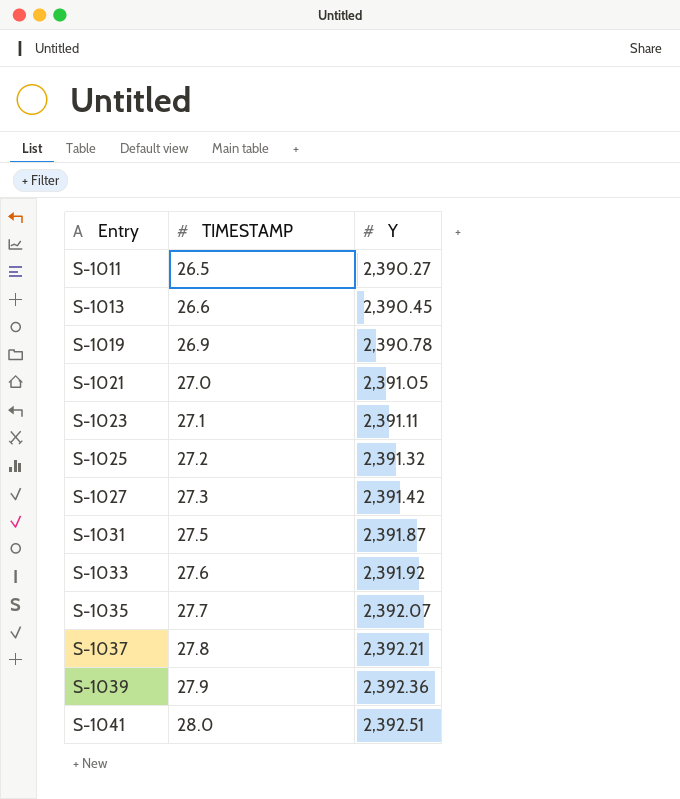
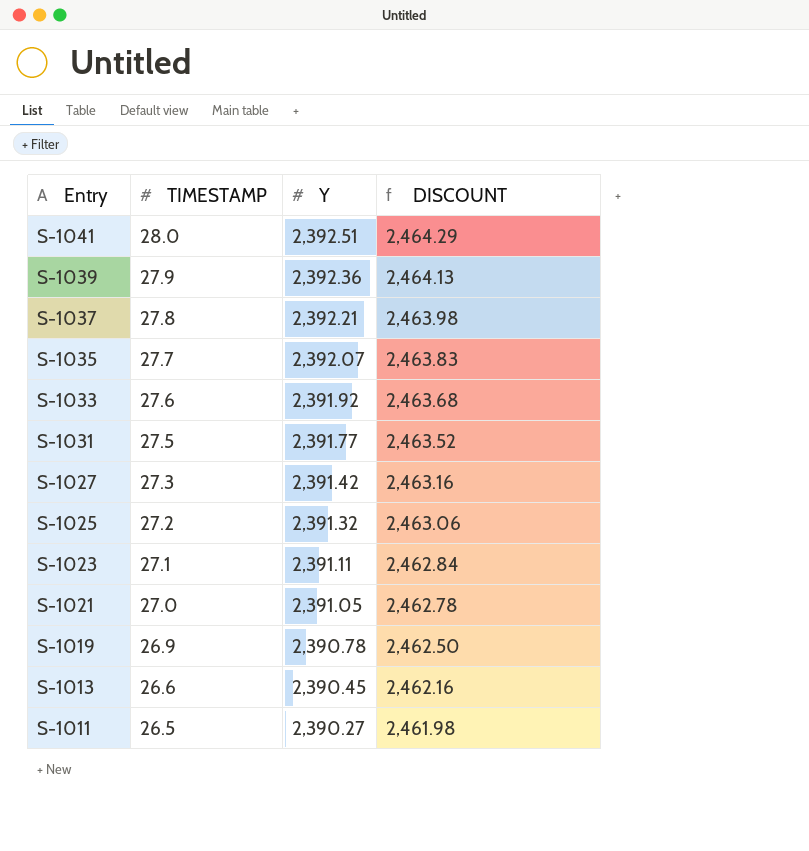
row order: Entry ascending -> Entry descending
column DISCOUNT | formula: none -> [Y] * 1.03
S-1031 | Y: 2,391.87 -> 2,391.77

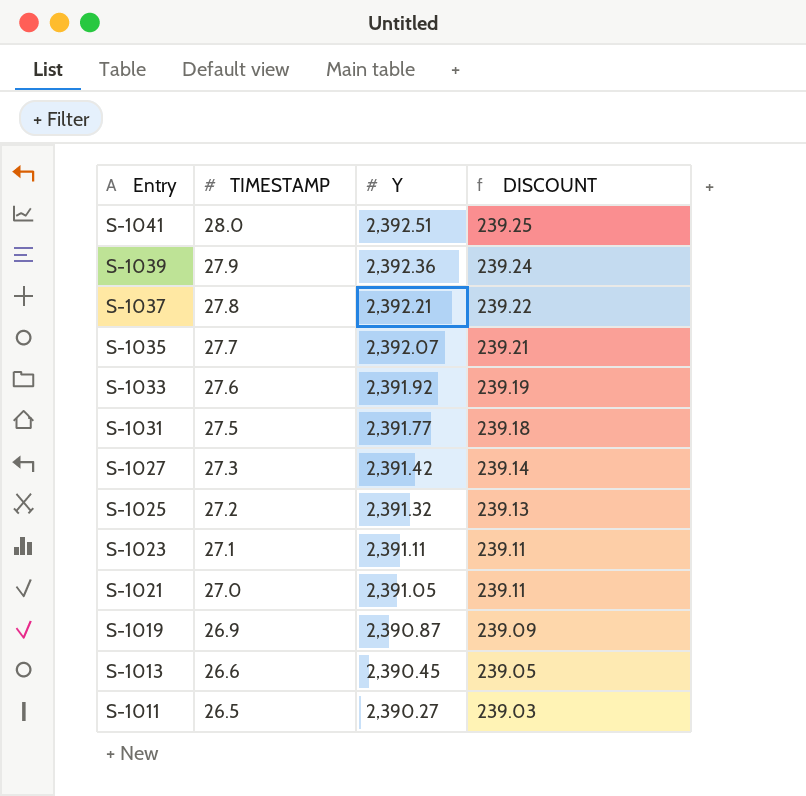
column DISCOUNT | formula: [Y] * 1.03 -> [Y] * 0.1
S-1019 | Y: 2,390.78 -> 2,390.87

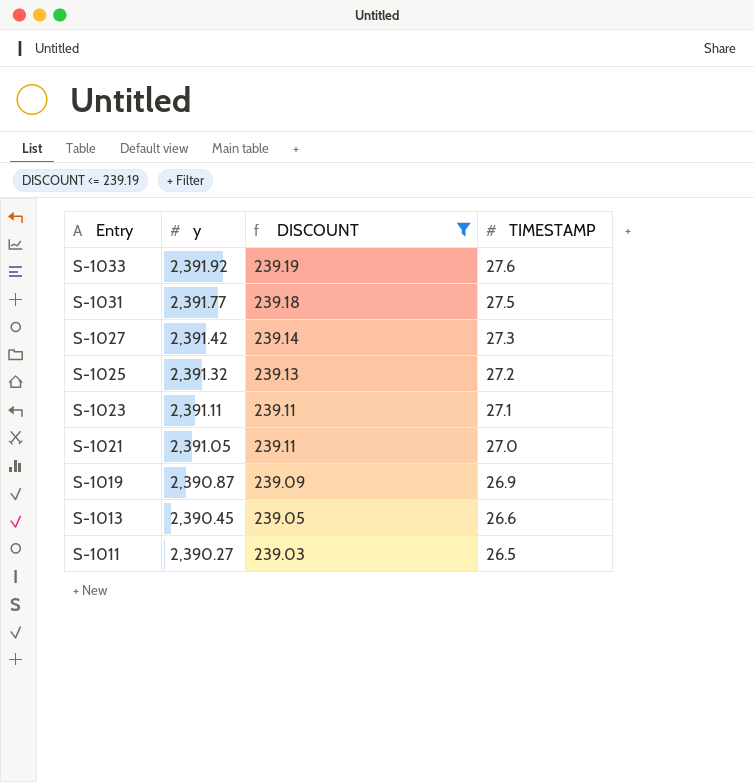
filter: none -> DISCOUNT <= 239.19
column name: Y -> y
column TIMESTAMP | position: 2 -> 4

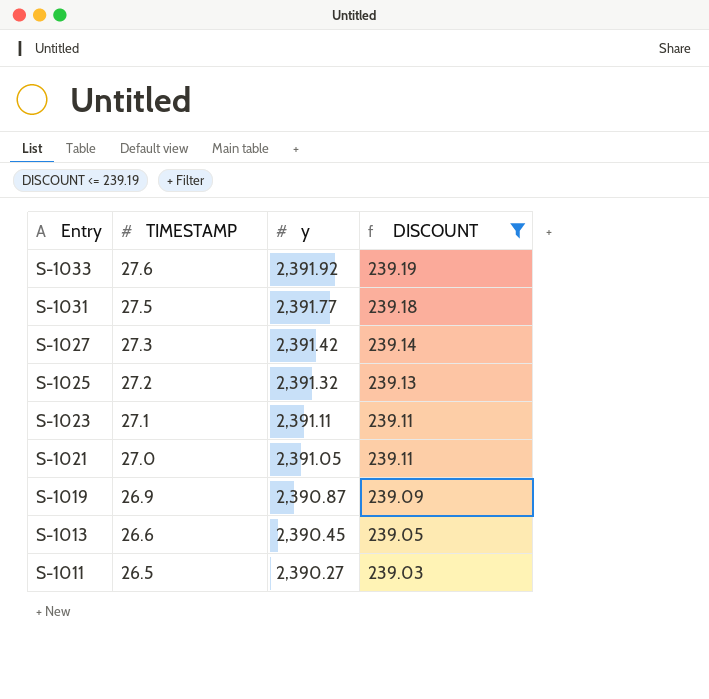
column TIMESTAMP | position: 4 -> 2

